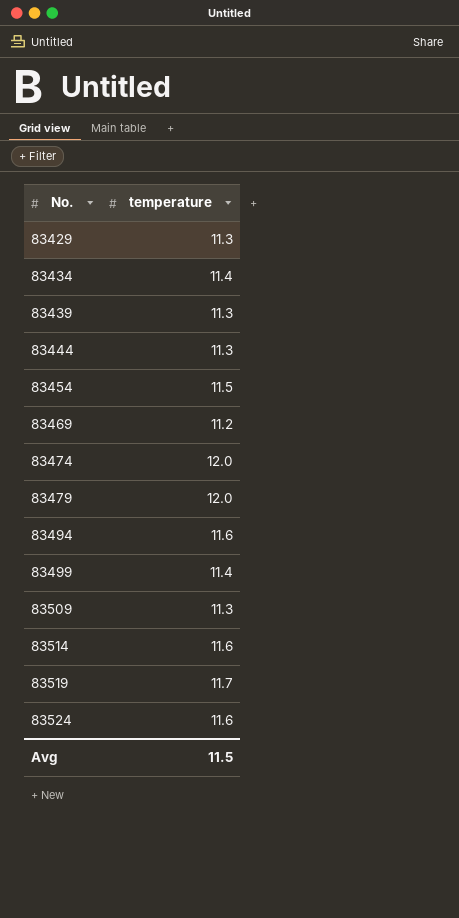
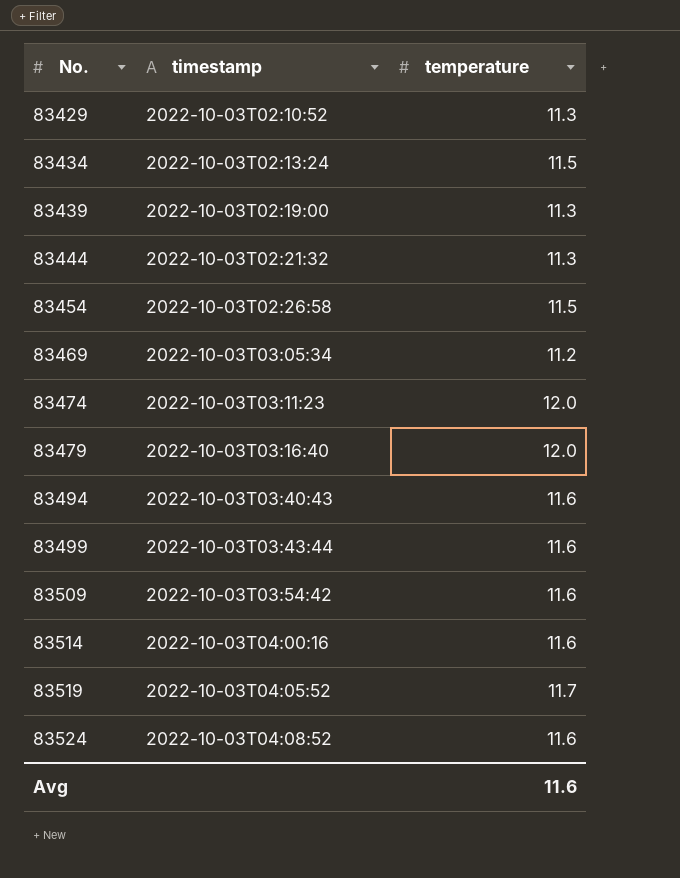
column timestamp | position: none -> 2
83434 | temperature: 11.4 -> 11.5
83499 | temperature: 11.4 -> 11.6
83509 | temperature: 11.3 -> 11.6
Avg | temperature: 11.5 -> 11.6

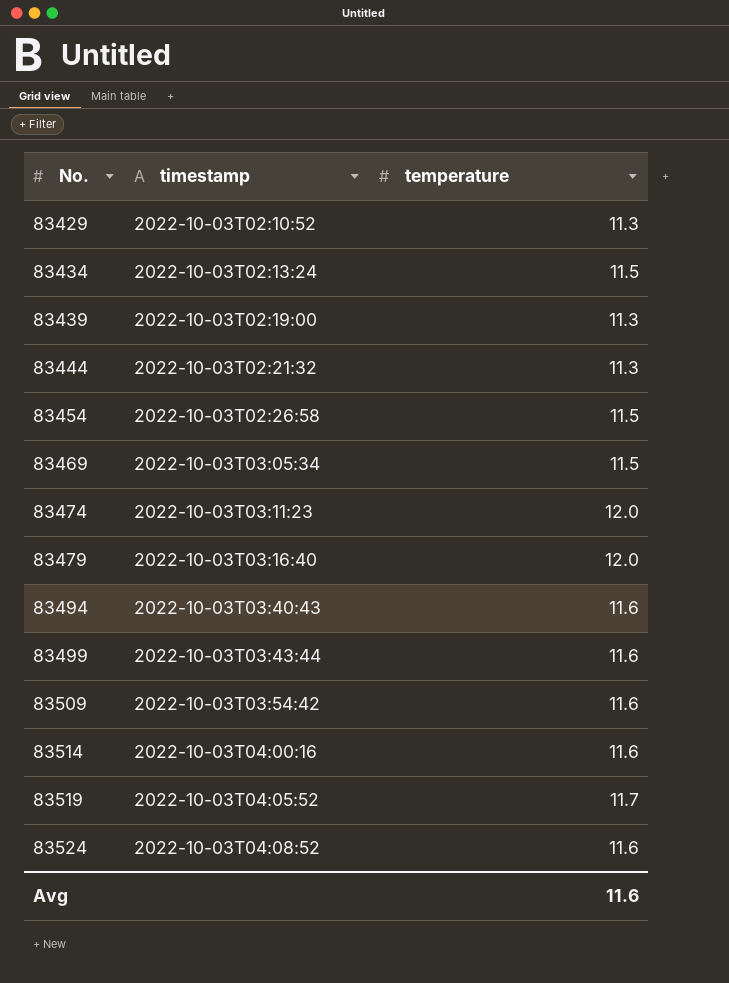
83469 | temperature: 11.2 -> 11.5

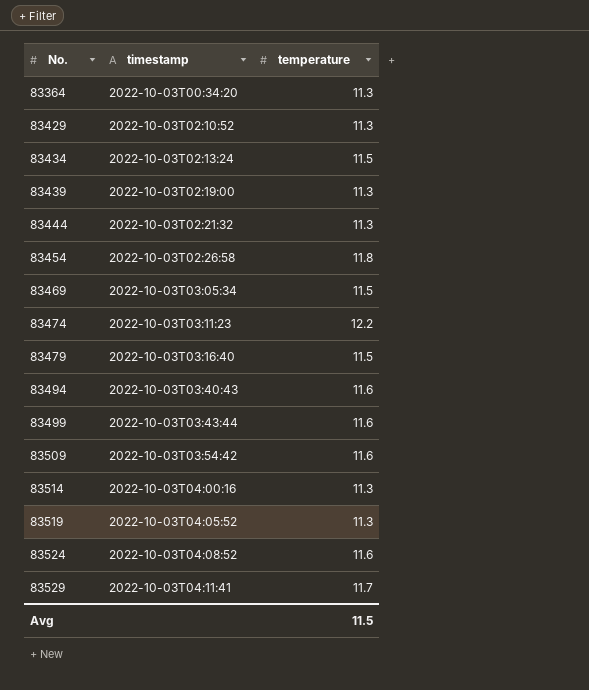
row 83364: none -> 2022-10-03T00:34:20 | 11.3
83454 | temperature: 11.5 -> 11.8
83474 | temperature: 12.0 -> 12.2
83479 | temperature: 12.0 -> 11.5
83514 | temperature: 11.6 -> 11.3
83519 | temperature: 11.7 -> 11.3
row 83529: none -> 2022-10-03T04:11:41 | 11.7
Avg | temperature: 11.6 -> 11.5

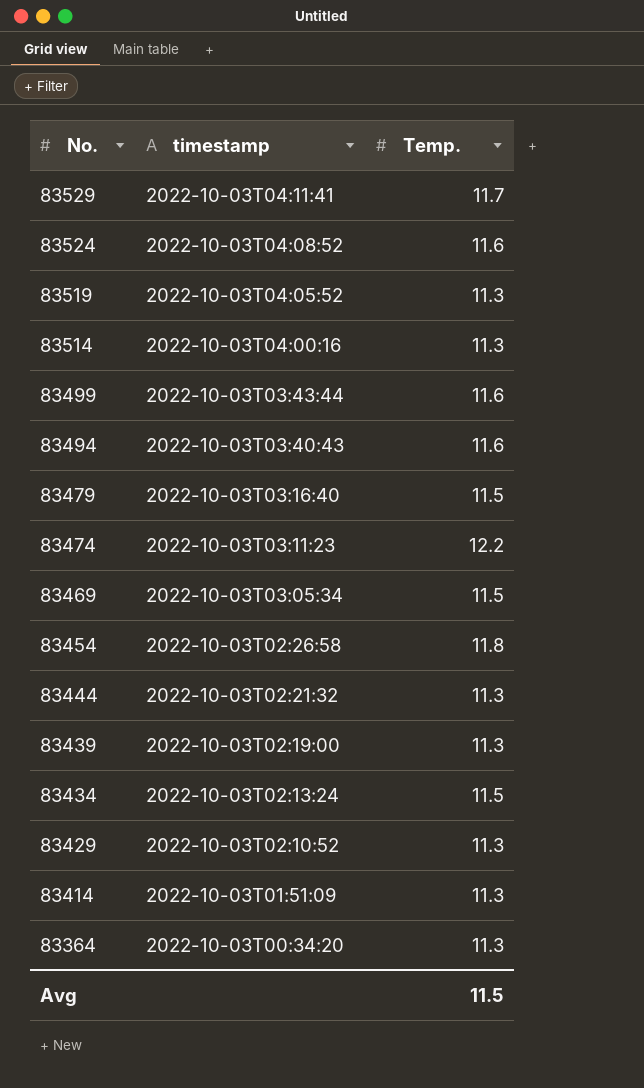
row order: No. ascending -> No. descending
column name: temperature -> Temp.
row 83509: 2022-10-03T03:54:42 | 11.6 -> none
row 83414: none -> 2022-10-03T01:51:09 | 11.3

